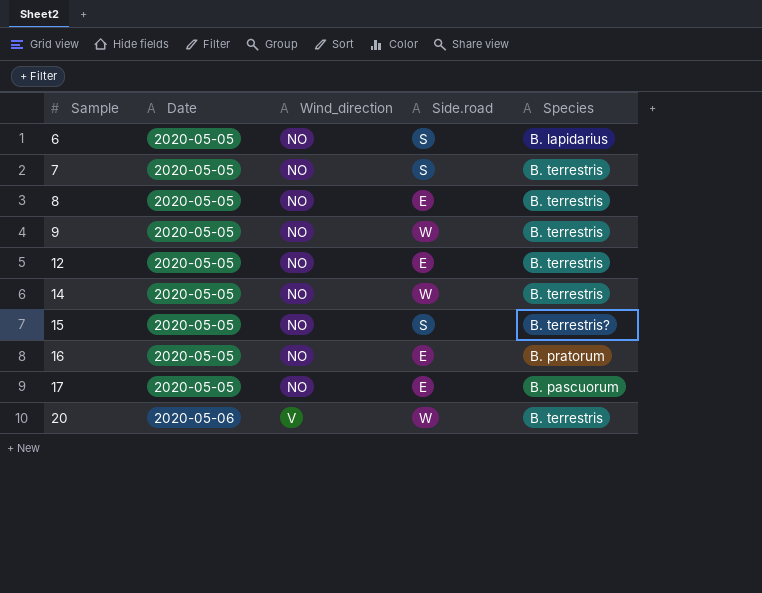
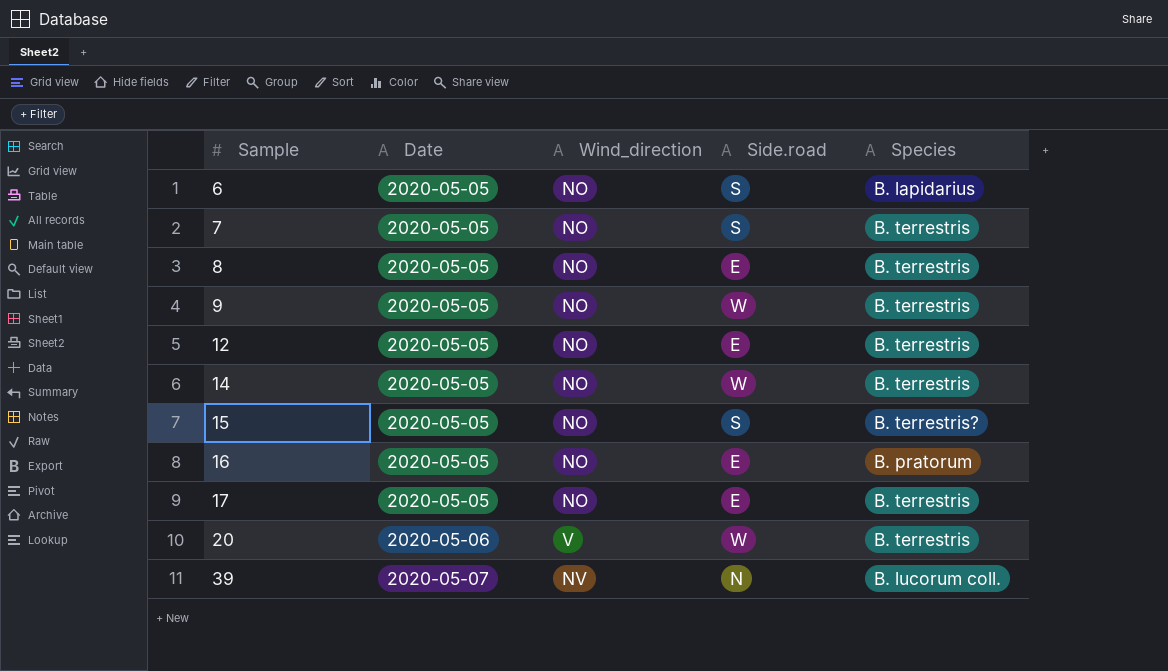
17 | Species: B. pascuorum -> B. terrestris
row 39: none -> 2020-05-07 | NV | N | B. lucorum coll.

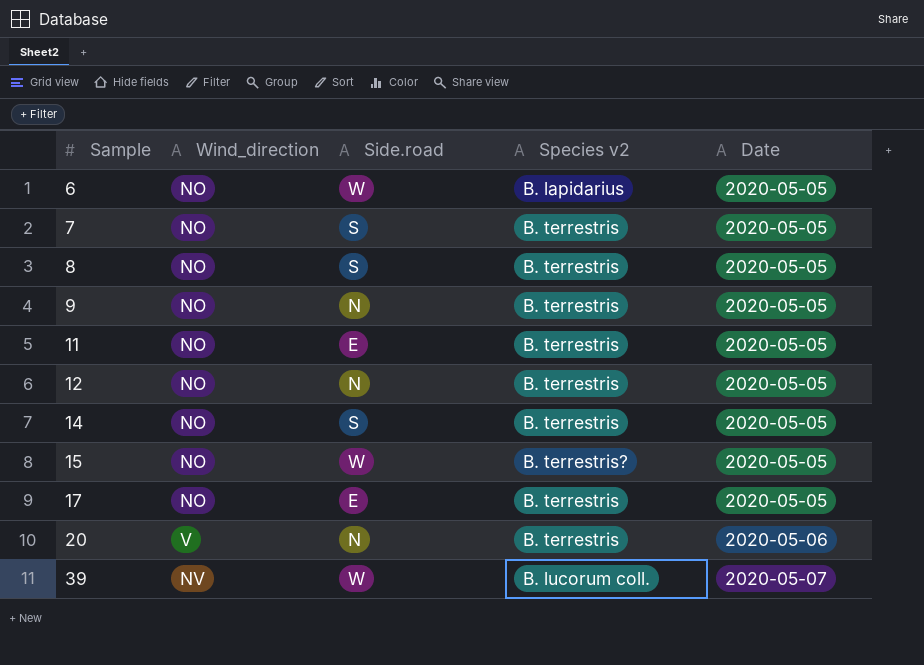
column name: Species -> Species v2
column Date | position: 2 -> 5
row 16: 2020-05-05 | NO | E | B. pratorum -> none
6 | Side.road: S -> W
8 | Side.road: E -> S
9 | Side.road: W -> N
row 11: none -> NO | E | B. terrestris | 2020-05-05
12 | Side.road: E -> N
14 | Side.road: W -> S
15 | Side.road: S -> W
20 | Side.road: W -> N
39 | Side.road: N -> W

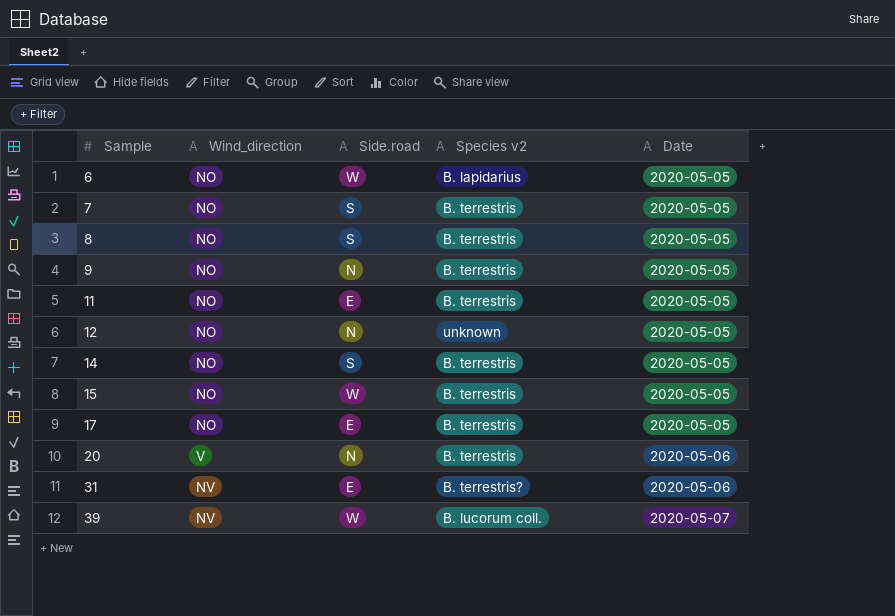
12 | Species v2: B. terrestris -> unknown
15 | Species v2: B. terrestris? -> B. terrestris
row 31: none -> NV | E | B. terrestris? | 2020-05-06

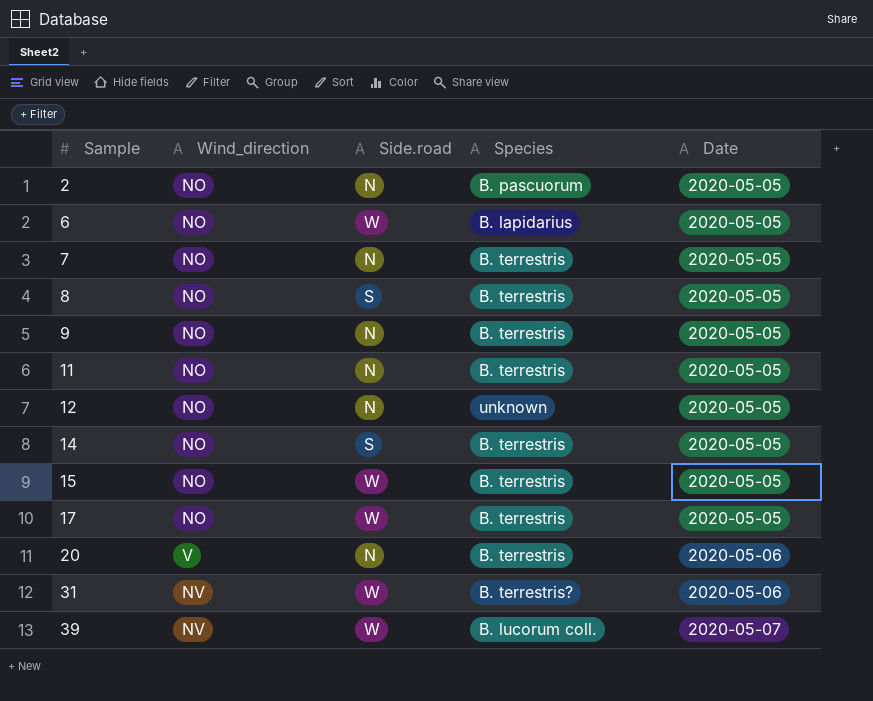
column name: Species v2 -> Species
row 2: none -> NO | N | B. pascuorum | 2020-05-05
7 | Side.road: S -> N
11 | Side.road: E -> N
17 | Side.road: E -> W
31 | Side.road: E -> W

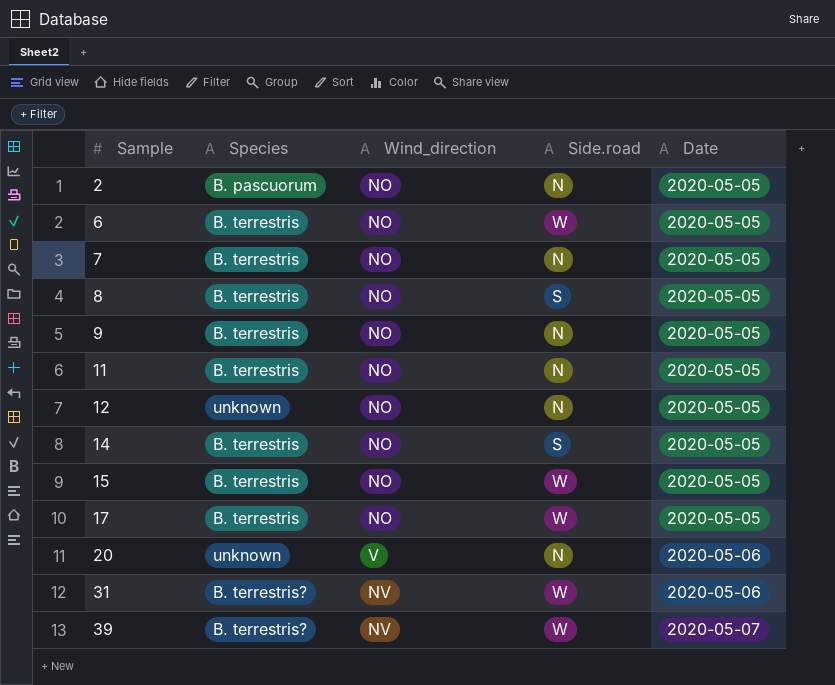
column Species | position: 4 -> 2
6 | Species: B. lapidarius -> B. terrestris
20 | Species: B. terrestris -> unknown
39 | Species: B. lucorum coll. -> B. terrestris?

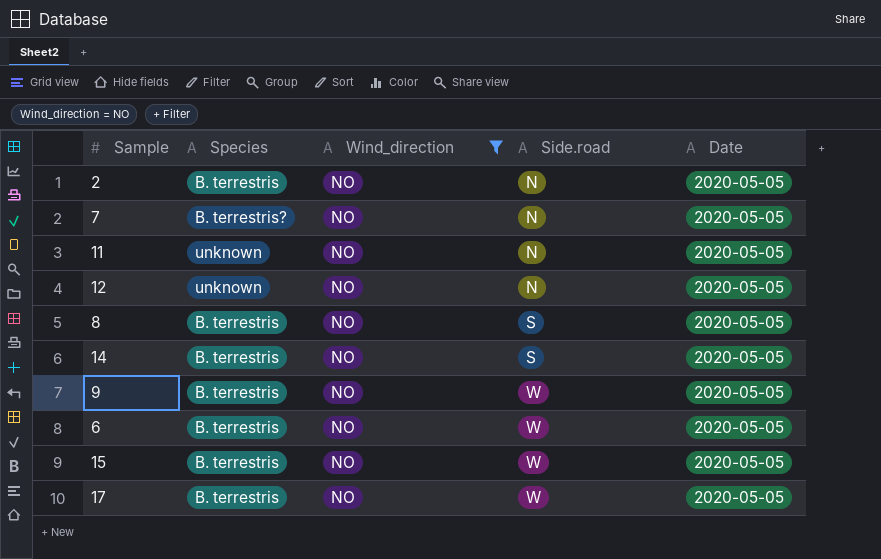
filter: none -> Wind_direction = NO
row order: Sample ascending -> Side.road ascending
2 | Species: B. pascuorum -> B. terrestris
7 | Species: B. terrestris -> B. terrestris?
11 | Species: B. terrestris -> unknown
9 | Side.road: N -> W

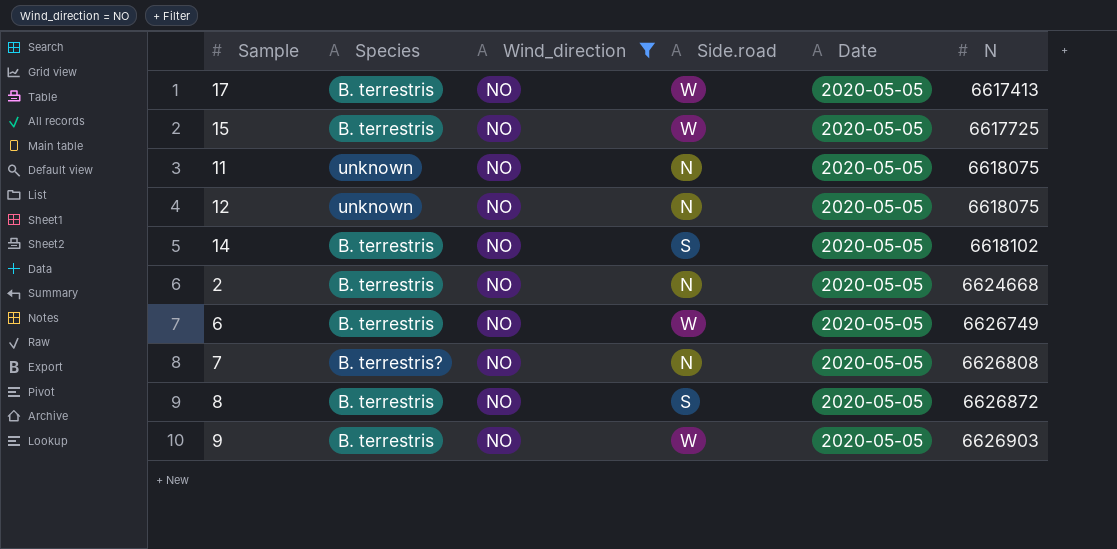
row order: Side.road ascending -> N ascending
column N | position: none -> 6

